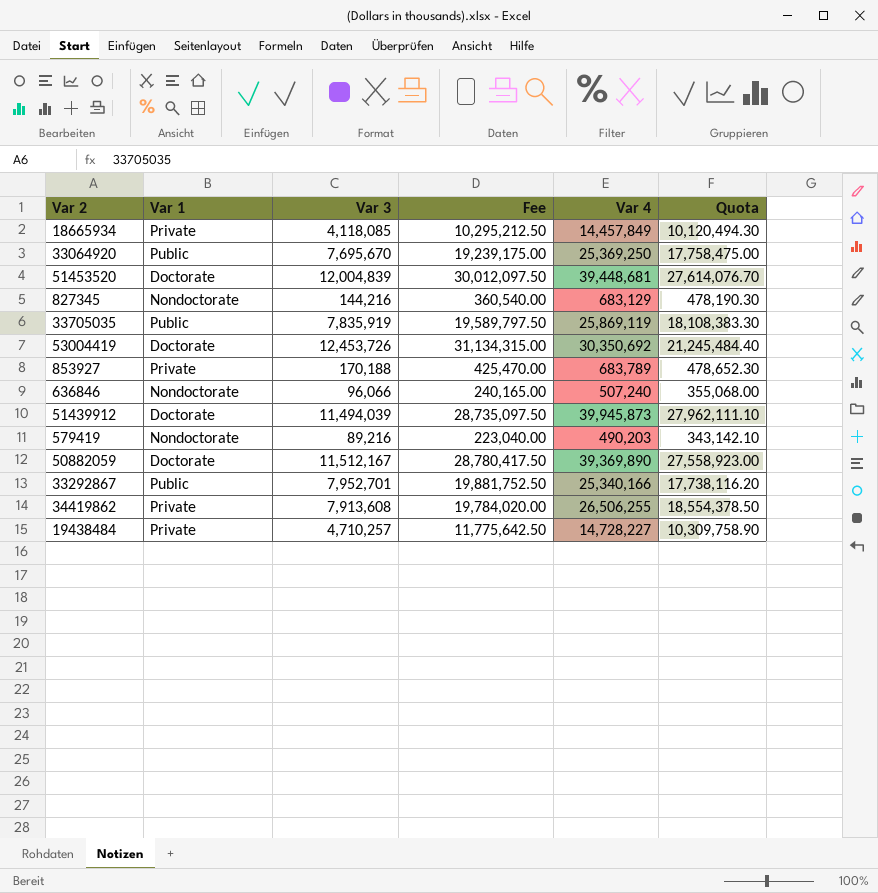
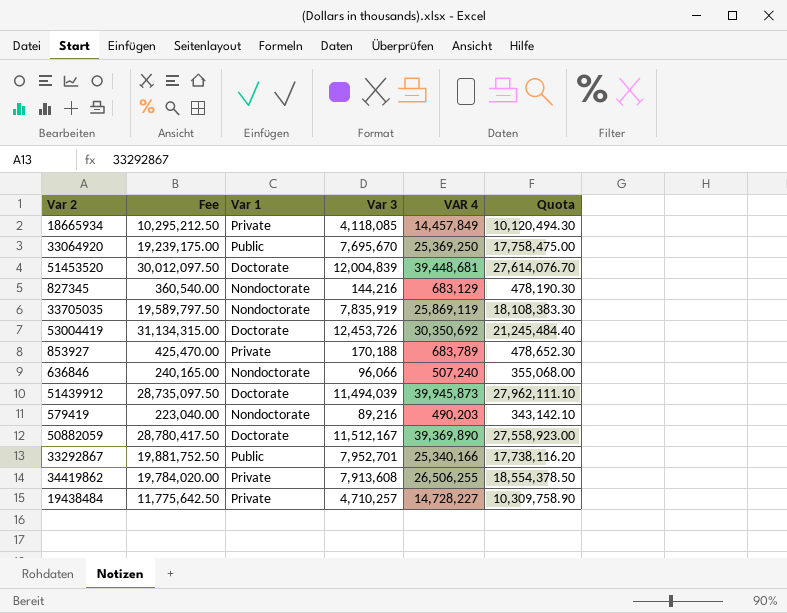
column Fee | position: 4 -> 2
column name: Var 4 -> VAR 4
33705035 | Var 1: Public -> Nondoctorate

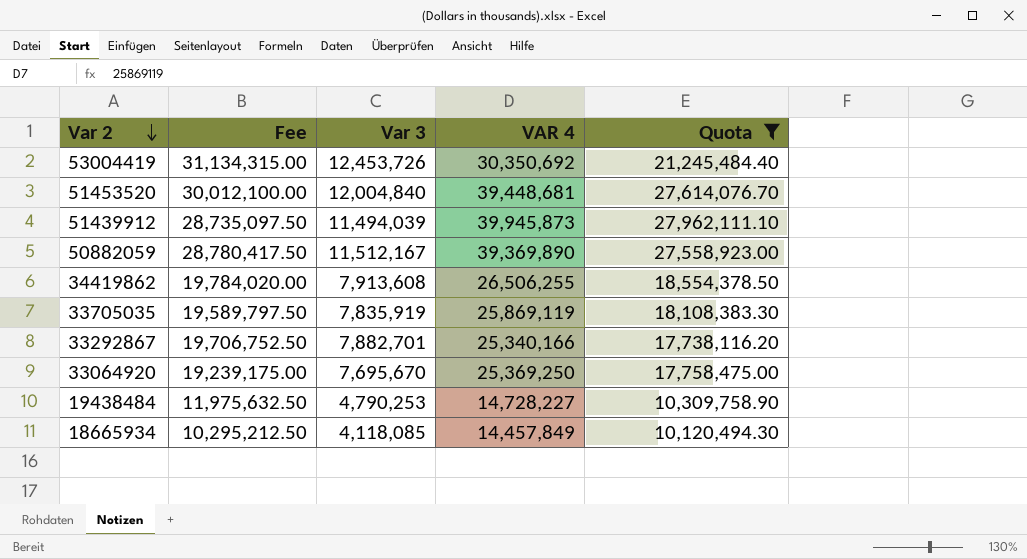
filter: none -> Quota >= 10,120,494.30
row order: none -> Var 2 descending
column Var 1 | position: 3 -> none
51453520 | Fee: 30,012,097.50 -> 30,012,100.00
51453520 | Var 3: 12,004,839 -> 12,004,840
33292867 | Fee: 19,881,752.50 -> 19,706,752.50
33292867 | Var 3: 7,952,701 -> 7,882,701
19438484 | Fee: 11,775,642.50 -> 11,975,632.50
19438484 | Var 3: 4,710,257 -> 4,790,253

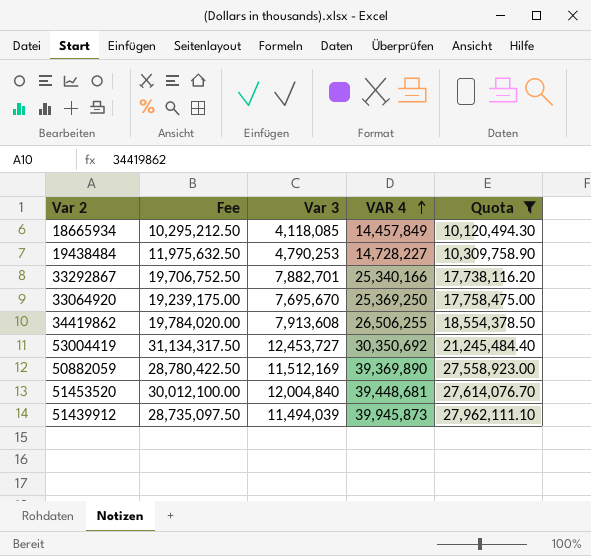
row order: Var 2 descending -> VAR 4 ascending
row 33705035: 19,589,797.50 | 7,835,919 | 25,869,119 | 18,108,383.30 -> none
53004419 | Fee: 31,134,315.00 -> 31,134,317.50
53004419 | Var 3: 12,453,726 -> 12,453,727
50882059 | Fee: 28,780,417.50 -> 28,780,422.50
50882059 | Var 3: 11,512,167 -> 11,512,169

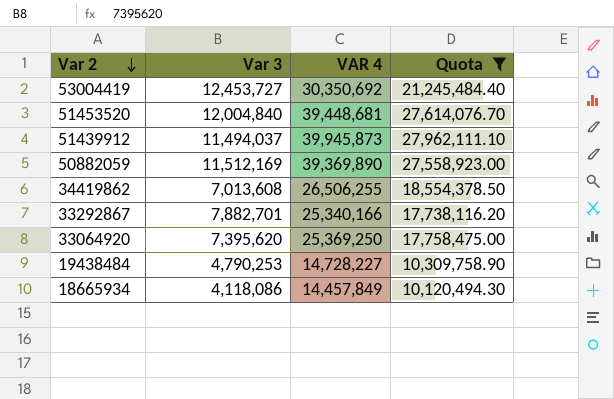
row order: VAR 4 ascending -> Var 2 descending
column Fee | formula: [Var 3] * 2.5 -> none
51439912 | Var 3: 11,494,039 -> 11,494,037
34419862 | Var 3: 7,913,608 -> 7,013,608
33064920 | Var 3: 7,695,670 -> 7,395,620
18665934 | Var 3: 4,118,085 -> 4,118,086

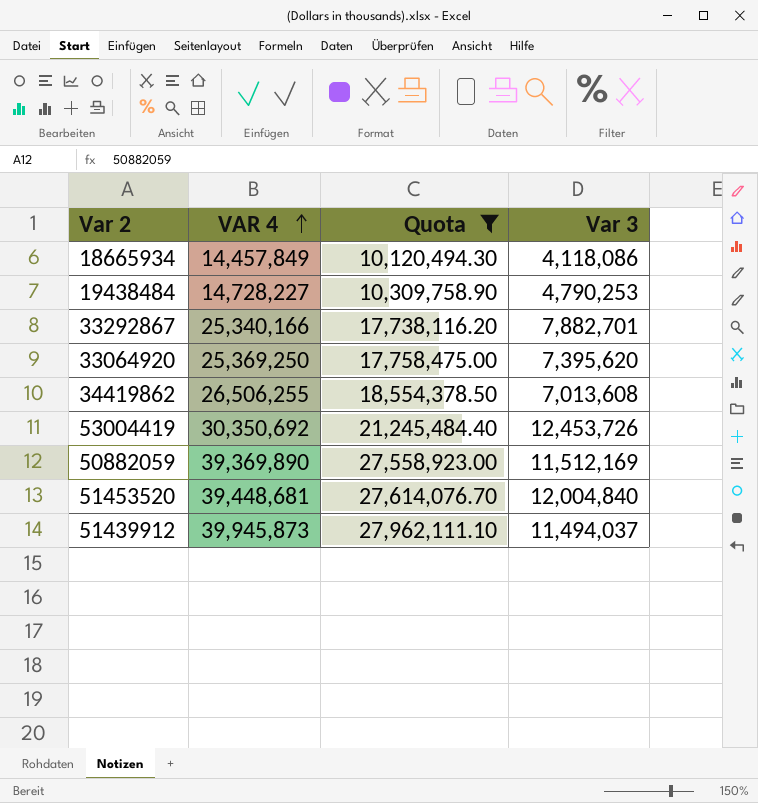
row order: Var 2 descending -> VAR 4 ascending
column Var 3 | position: 2 -> 4
53004419 | Var 3: 12,453,727 -> 12,453,726

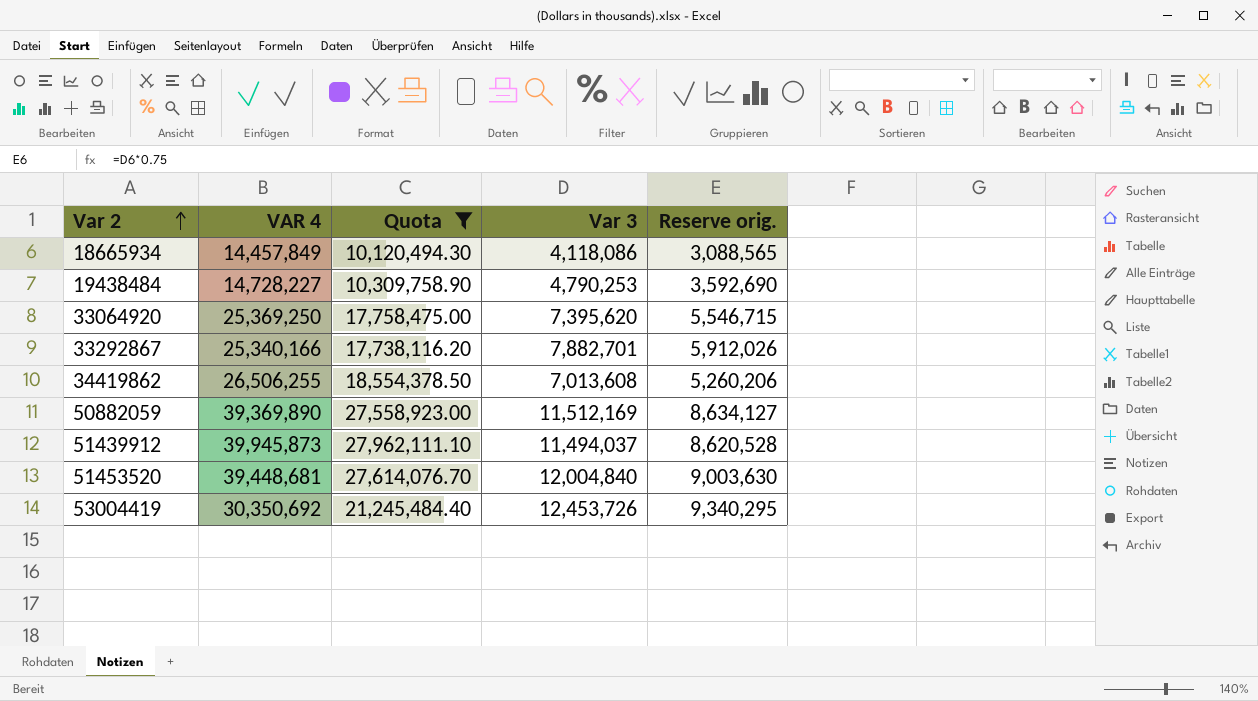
row order: VAR 4 ascending -> Var 2 ascending
column Reserve orig. | formula: none -> [Var 3] * 0.75

